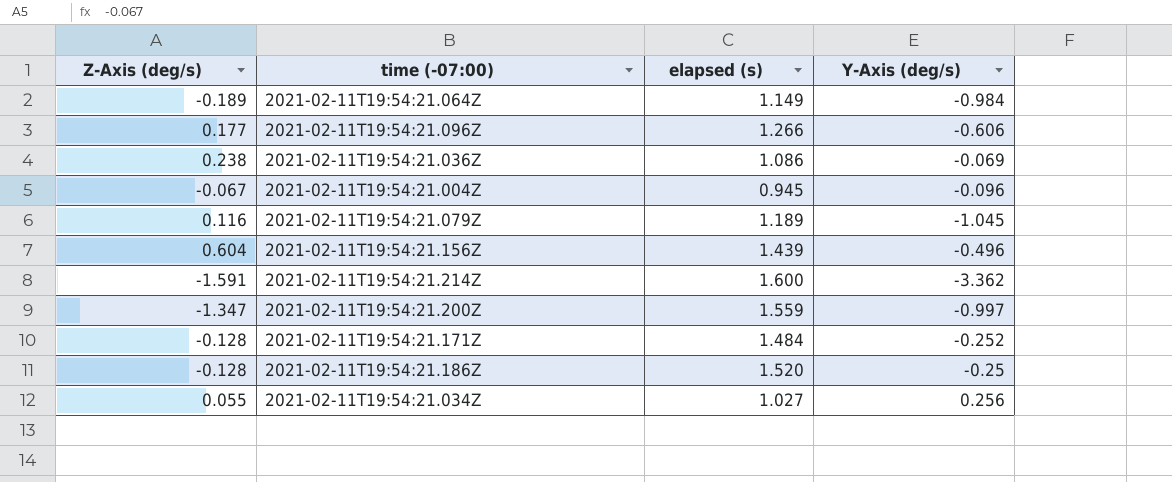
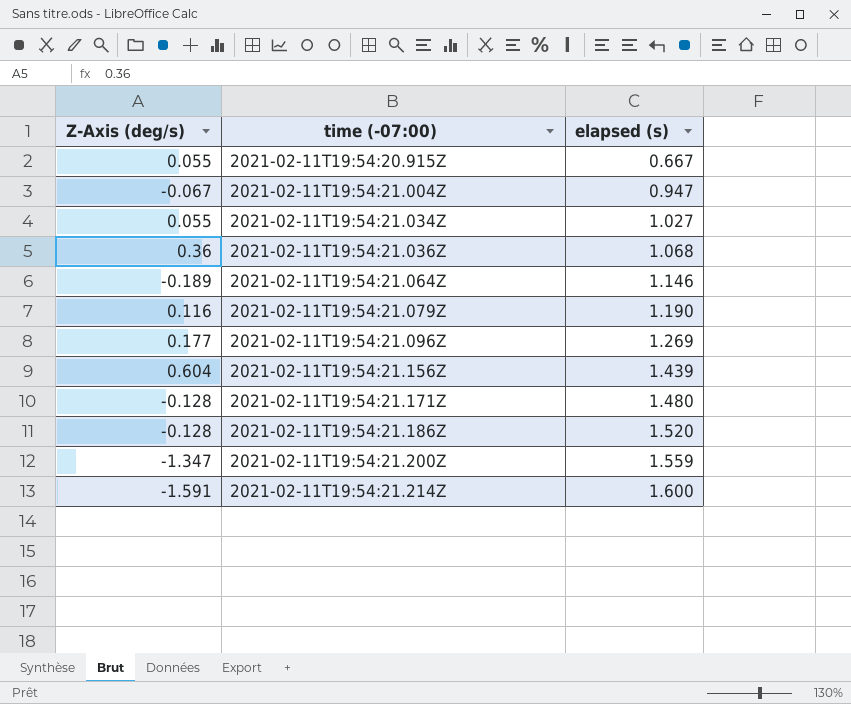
row order: none -> time (-07:00) ascending
column Y-Axis (deg/s) | position: 4 -> none
row 2021-02-11T19:54:20.915Z: none -> 0.055 | 0.667
2021-02-11T19:54:21.004Z | elapsed (s): 0.945 -> 0.947
2021-02-11T19:54:21.036Z | Z-Axis (deg/s): 0.238 -> 0.36
2021-02-11T19:54:21.036Z | elapsed (s): 1.086 -> 1.068
2021-02-11T19:54:21.064Z | elapsed (s): 1.149 -> 1.146
2021-02-11T19:54:21.079Z | elapsed (s): 1.189 -> 1.190
2021-02-11T19:54:21.096Z | elapsed (s): 1.266 -> 1.269
2021-02-11T19:54:21.171Z | elapsed (s): 1.484 -> 1.480

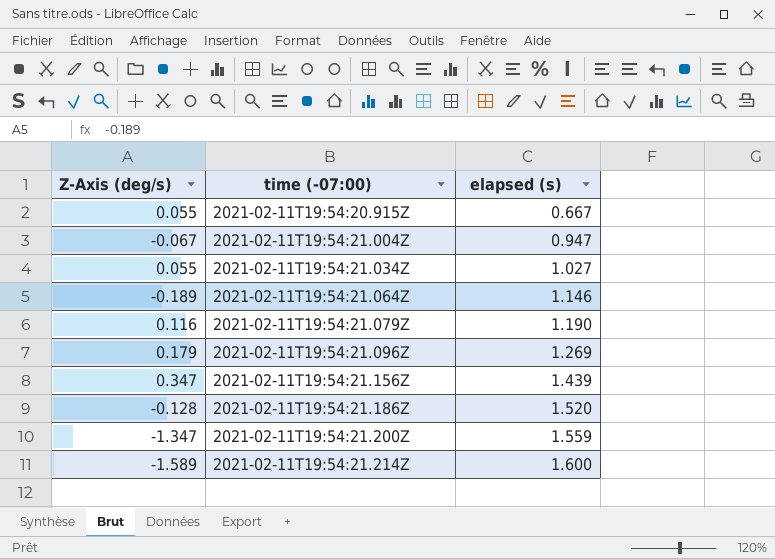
row 2021-02-11T19:54:21.036Z: 0.36 | 1.068 -> none
row 2021-02-11T19:54:21.171Z: -0.128 | 1.480 -> none
2021-02-11T19:54:21.096Z | Z-Axis (deg/s): 0.177 -> 0.179
2021-02-11T19:54:21.156Z | Z-Axis (deg/s): 0.604 -> 0.347
2021-02-11T19:54:21.214Z | Z-Axis (deg/s): -1.591 -> -1.589

